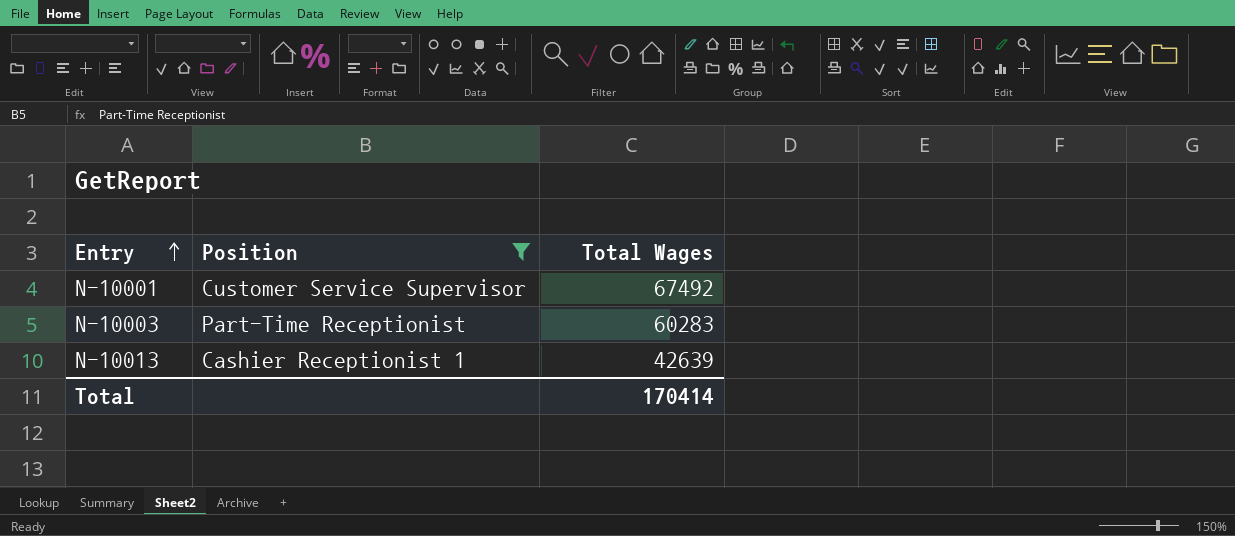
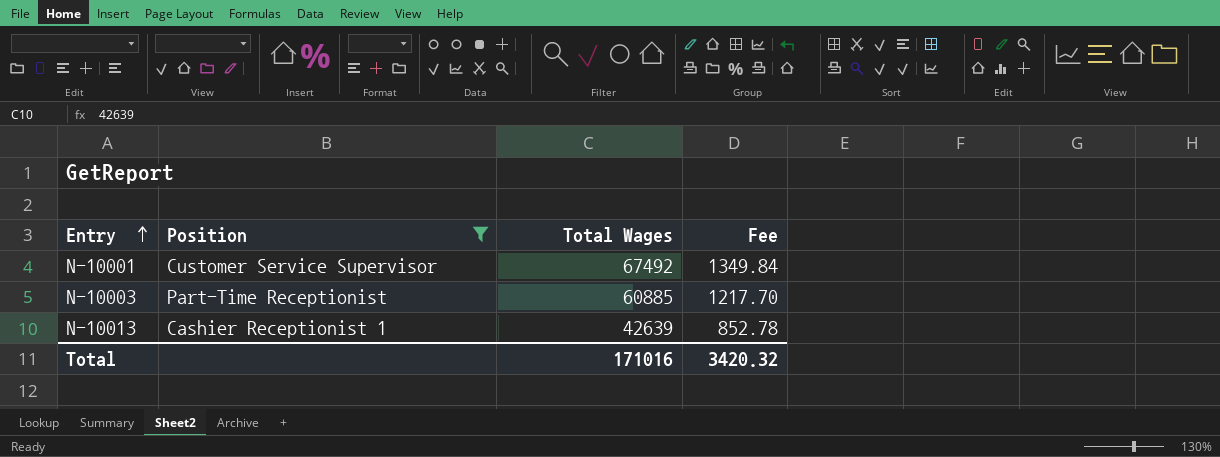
column Fee | formula: none -> [Total Wages] * 0.02
N-10003 | Total Wages: 60283 -> 60885
Total | Total Wages: 170414 -> 171016

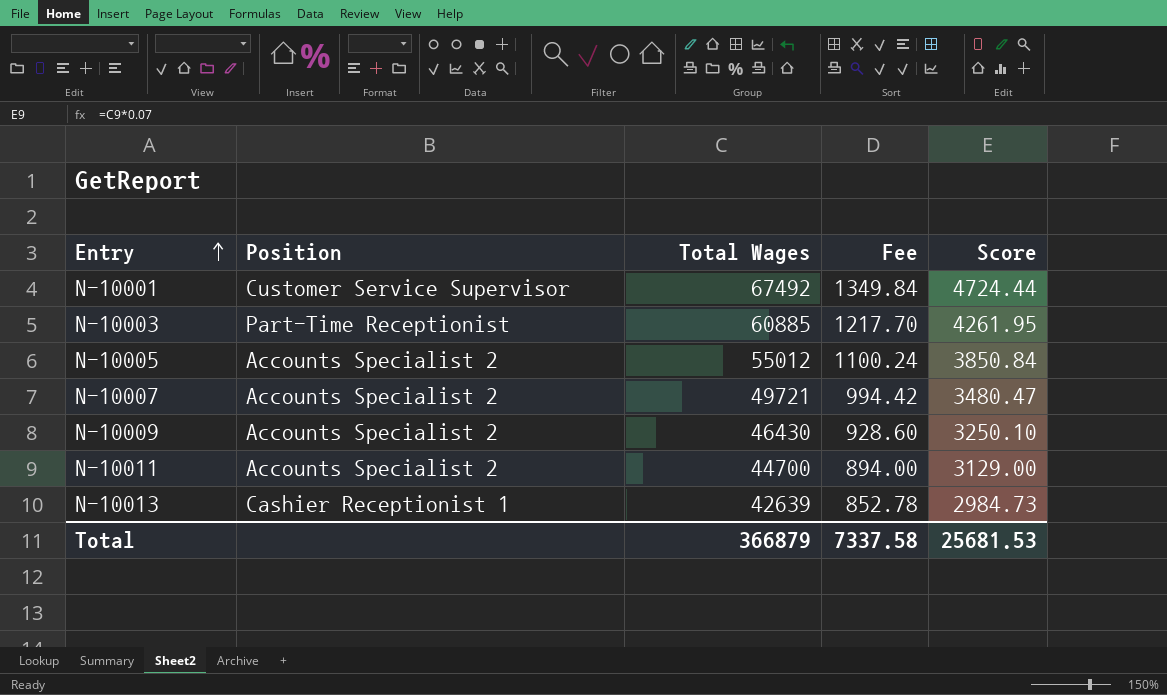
filter: Position != Accounts Specialist 2 -> none
column Score | formula: none -> [Total Wages] * 0.07
Total | Total Wages: 171016 -> 366879
Total | Fee: 3420.32 -> 7337.58

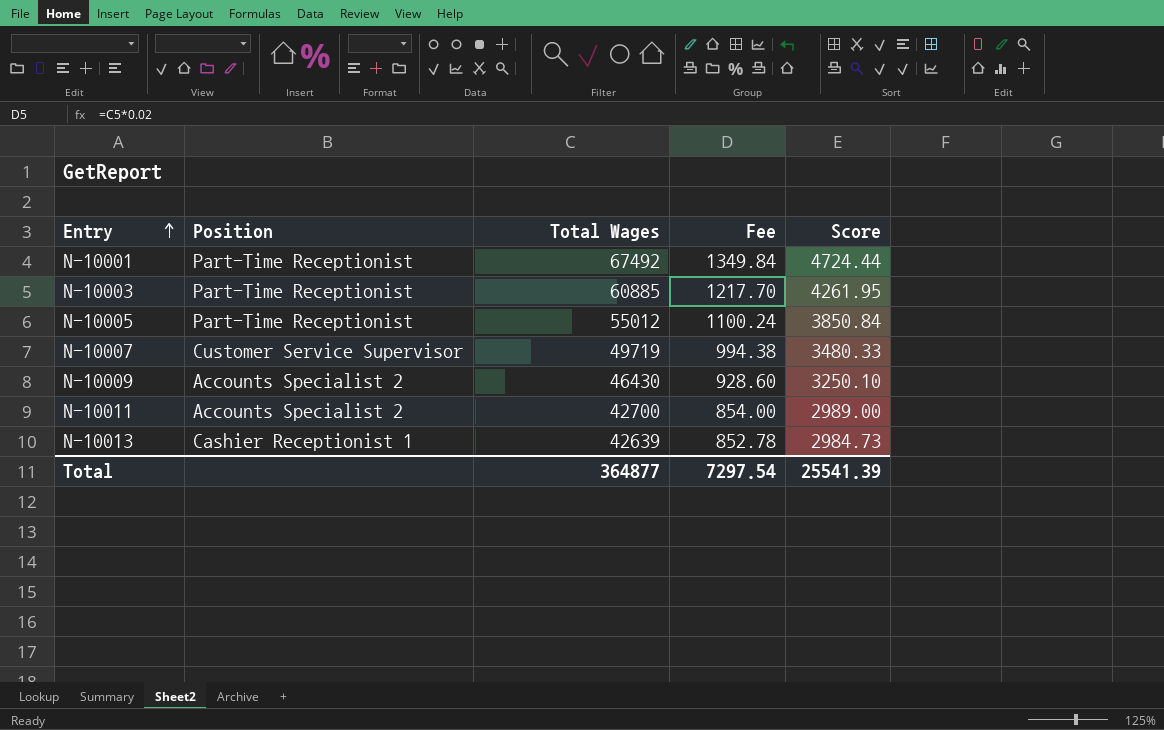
N-10001 | Position: Customer Service Supervisor -> Part-Time Receptionist
N-10005 | Position: Accounts Specialist 2 -> Part-Time Receptionist
N-10007 | Position: Accounts Specialist 2 -> Customer Service Supervisor
N-10007 | Total Wages: 49721 -> 49719
N-10007 | Fee: 994.42 -> 994.38
N-10007 | Score: 3480.47 -> 3480.33
N-10011 | Total Wages: 44700 -> 42700
N-10011 | Fee: 894.00 -> 854.00
N-10011 | Score: 3129.00 -> 2989.00
Total | Total Wages: 366879 -> 364877
Total | Fee: 7337.58 -> 7297.54
Total | Score: 25681.53 -> 25541.39

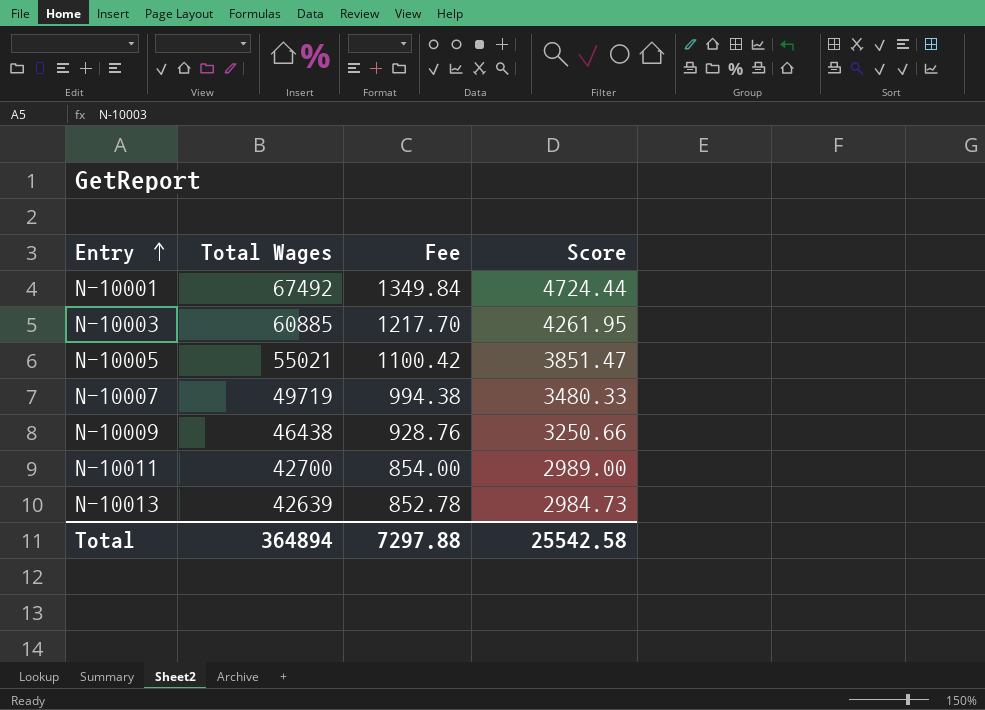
column Position | position: 2 -> none
N-10005 | Total Wages: 55012 -> 55021
N-10005 | Fee: 1100.24 -> 1100.42
N-10005 | Score: 3850.84 -> 3851.47
N-10009 | Total Wages: 46430 -> 46438
N-10009 | Fee: 928.60 -> 928.76
N-10009 | Score: 3250.10 -> 3250.66
Total | Total Wages: 364877 -> 364894
Total | Fee: 7297.54 -> 7297.88
Total | Score: 25541.39 -> 25542.58

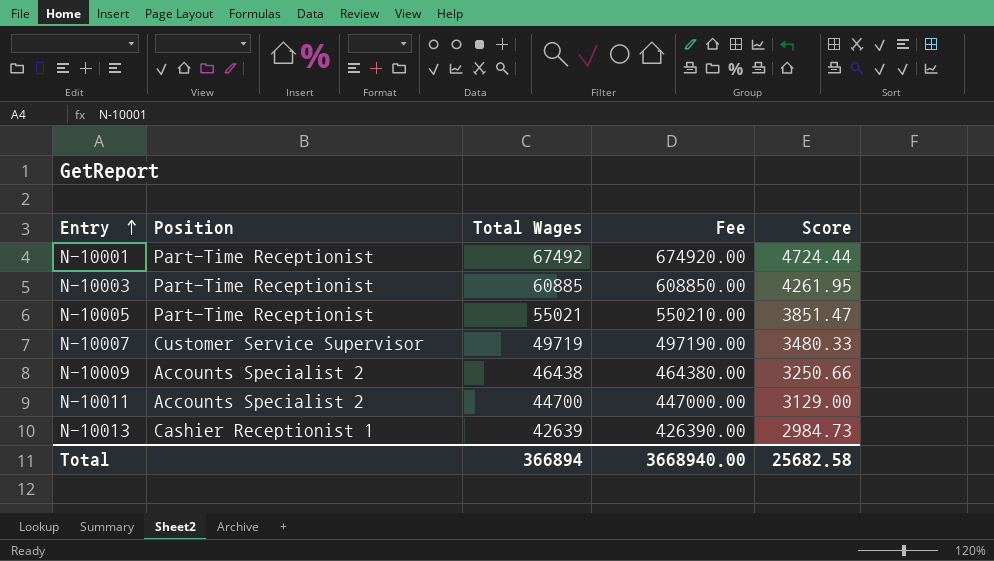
column Position | position: none -> 2
column Fee | formula: [Total Wages] * 0.02 -> [Total Wages] * 10
N-10011 | Total Wages: 42700 -> 44700
N-10011 | Score: 2989.00 -> 3129.00
Total | Total Wages: 364894 -> 366894
Total | Fee: 7297.88 -> 3668940.00
Total | Score: 25542.58 -> 25682.58

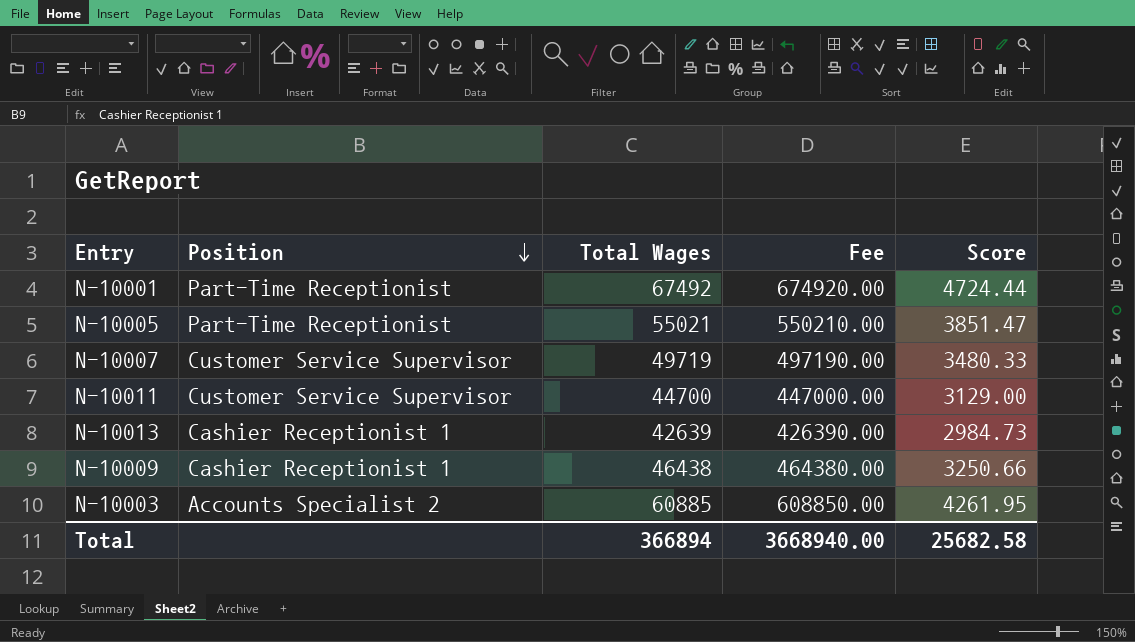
row order: Entry ascending -> Position descending
N-10011 | Position: Accounts Specialist 2 -> Customer Service Supervisor
N-10009 | Position: Accounts Specialist 2 -> Cashier Receptionist 1
N-10003 | Position: Part-Time Receptionist -> Accounts Specialist 2

